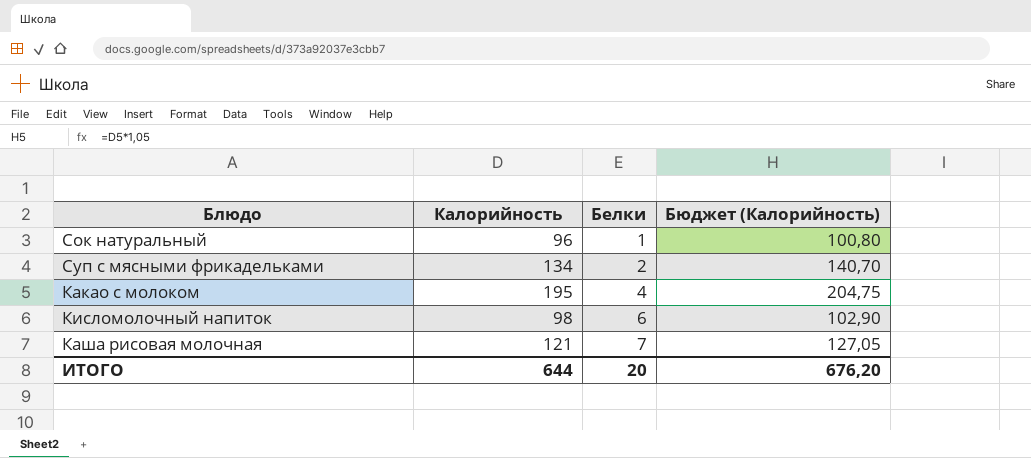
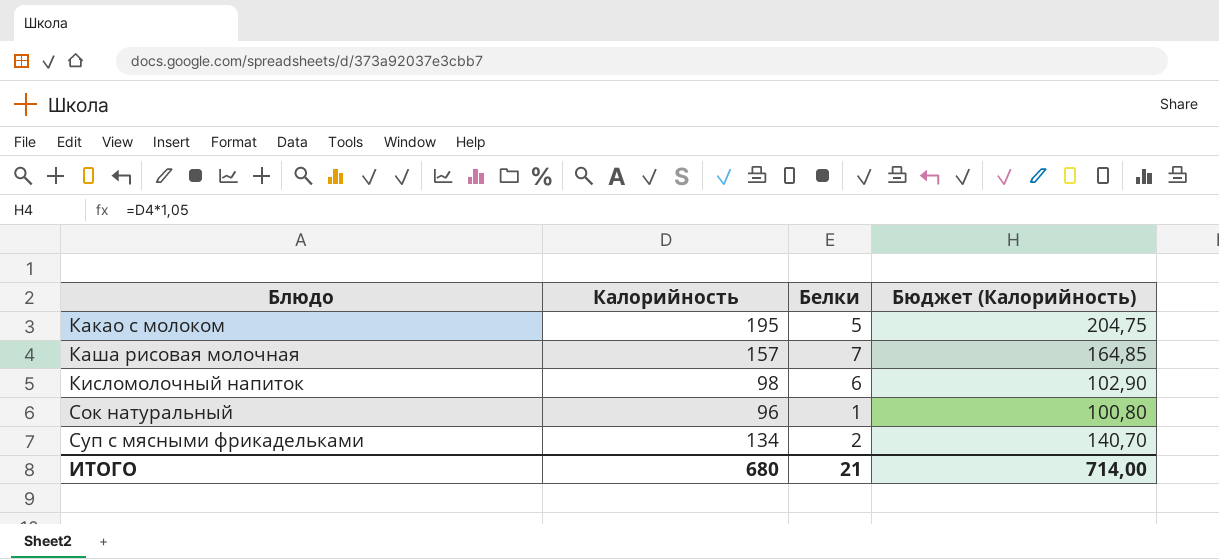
row order: Белки ascending -> Блюдо ascending
Какао с молоком | Белки: 4 -> 5
Каша рисовая молочная | Калорийность: 121 -> 157
Каша рисовая молочная | Бюджет (Калорийность): 127,05 -> 164,85
ИТОГО | Калорийность: 644 -> 680
ИТОГО | Белки: 20 -> 21
ИТОГО | Бюджет (Калорийность): 676,20 -> 714,00

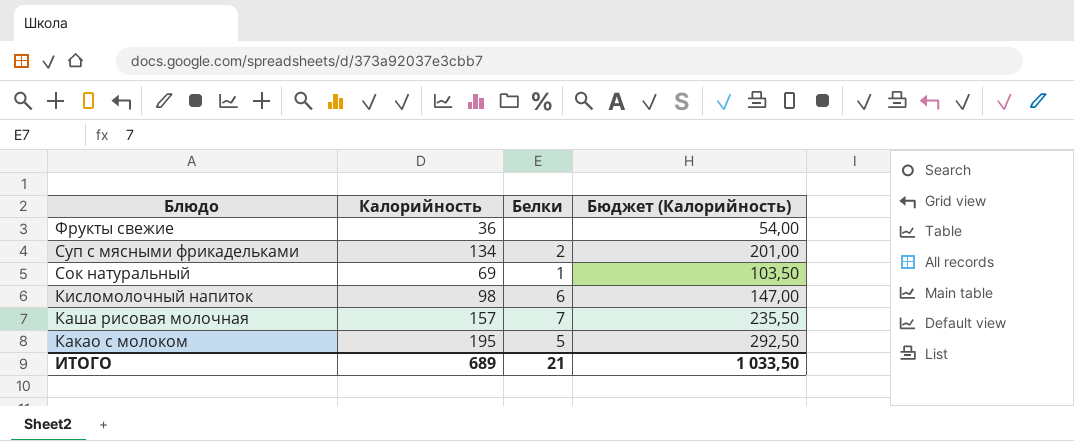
row order: Блюдо ascending -> Блюдо descending
column Бюджет (Калорийность) | formula: [Калорийность] * 1,05 -> [Калорийность] * 1,5
row Фрукты свежие: none -> 36 | none | 54,00
Сок натуральный | Калорийность: 96 -> 69
ИТОГО | Калорийность: 680 -> 689
ИТОГО | Бюджет (Калорийность): 714,00 -> 1 033,50

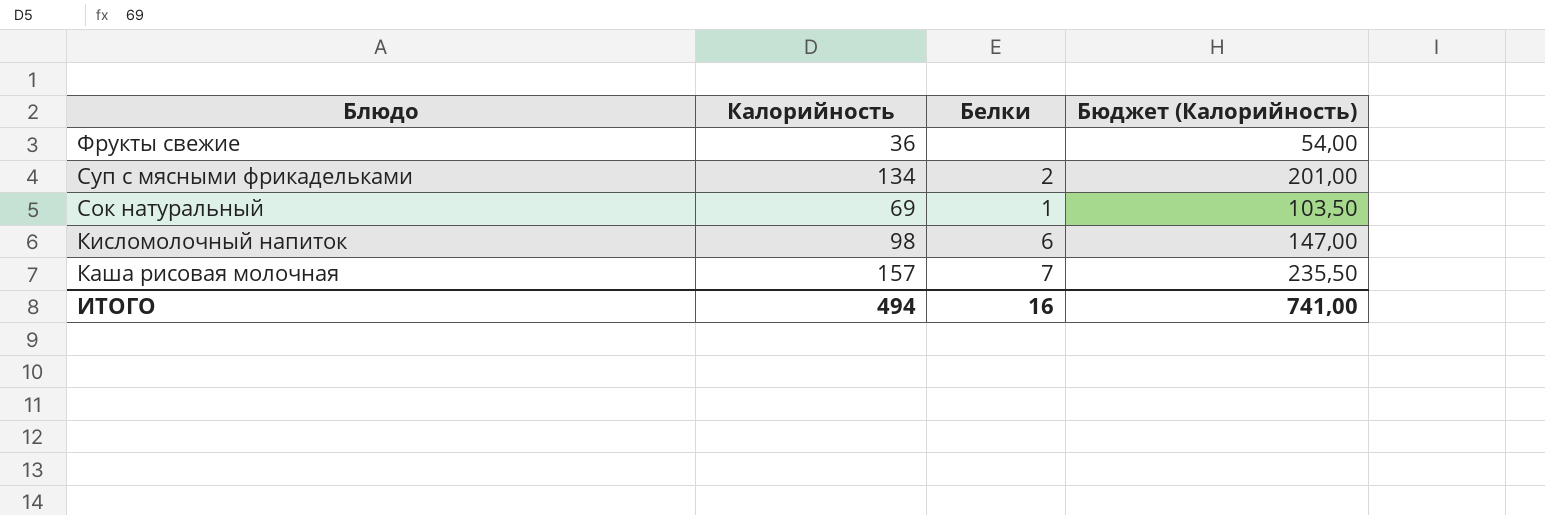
row Какао с молоком: 195 | 5 | 292,50 -> none
ИТОГО | Калорийность: 689 -> 494
ИТОГО | Белки: 21 -> 16
ИТОГО | Бюджет (Калорийность): 1 033,50 -> 741,00

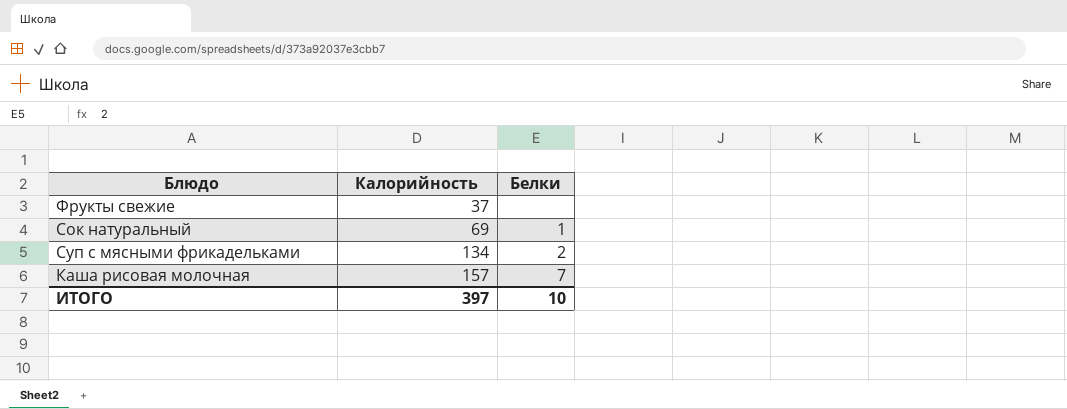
row order: Блюдо descending -> Калорийность ascending
column Бюджет (Калорийность) | formula: [Калорийность] * 1,5 -> none
row Кисломолочный напиток: 98 | 6 | 147,00 -> none
Фрукты свежие | Калорийность: 36 -> 37
ИТОГО | Калорийность: 494 -> 397
ИТОГО | Белки: 16 -> 10

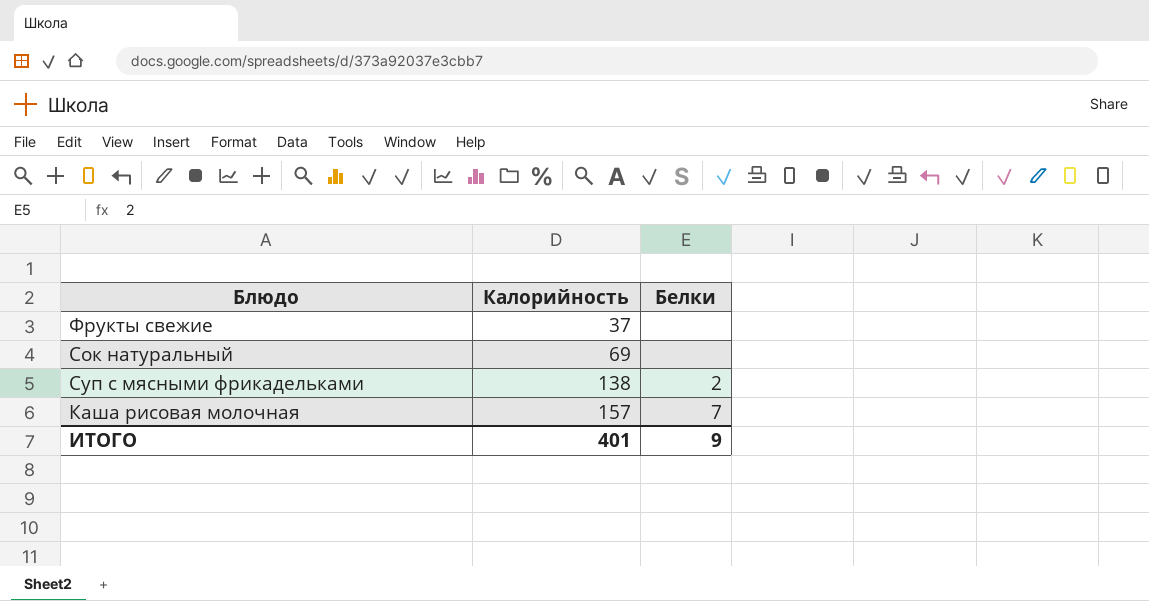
Сок натуральный | Белки: 1 -> none
Суп с мясными фрикадельками | Калорийность: 134 -> 138
ИТОГО | Калорийность: 397 -> 401
ИТОГО | Белки: 10 -> 9

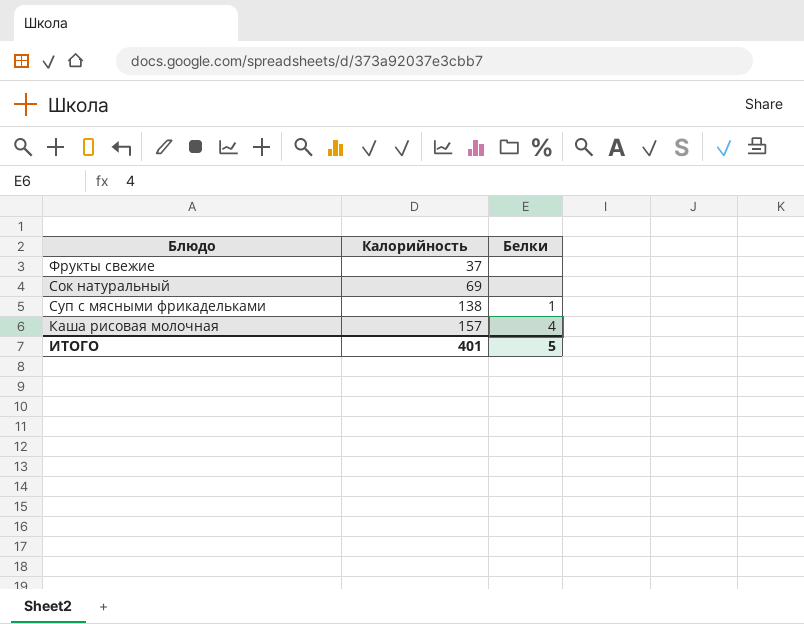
Суп с мясными фрикадельками | Белки: 2 -> 1
Каша рисовая молочная | Белки: 7 -> 4
ИТОГО | Белки: 9 -> 5

